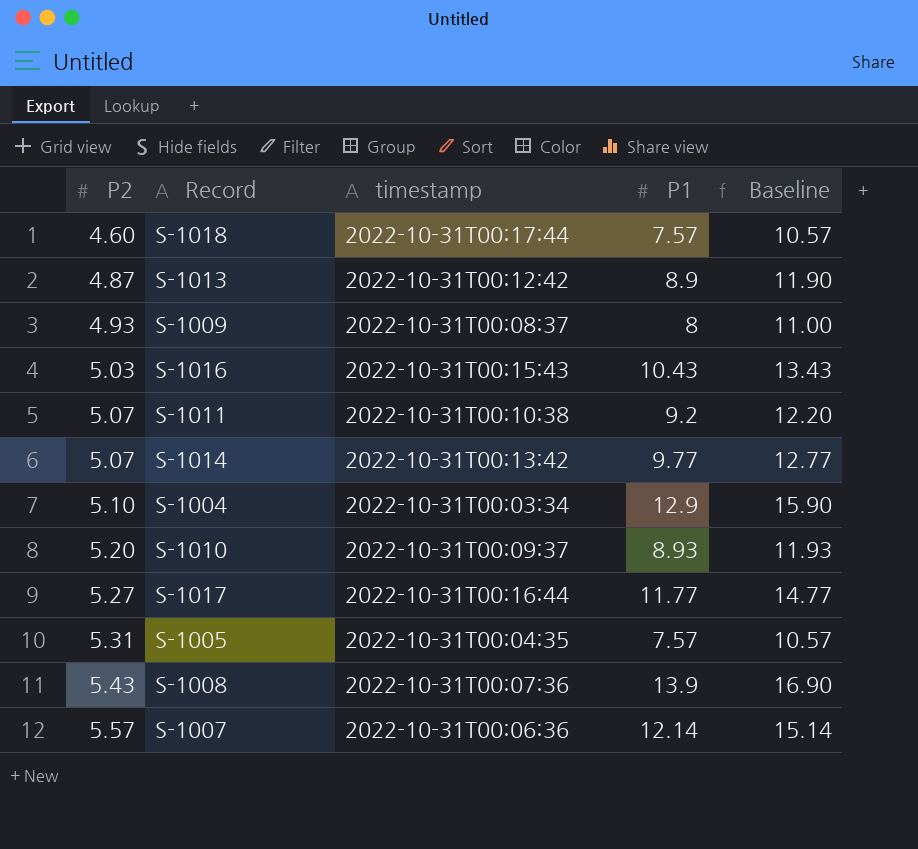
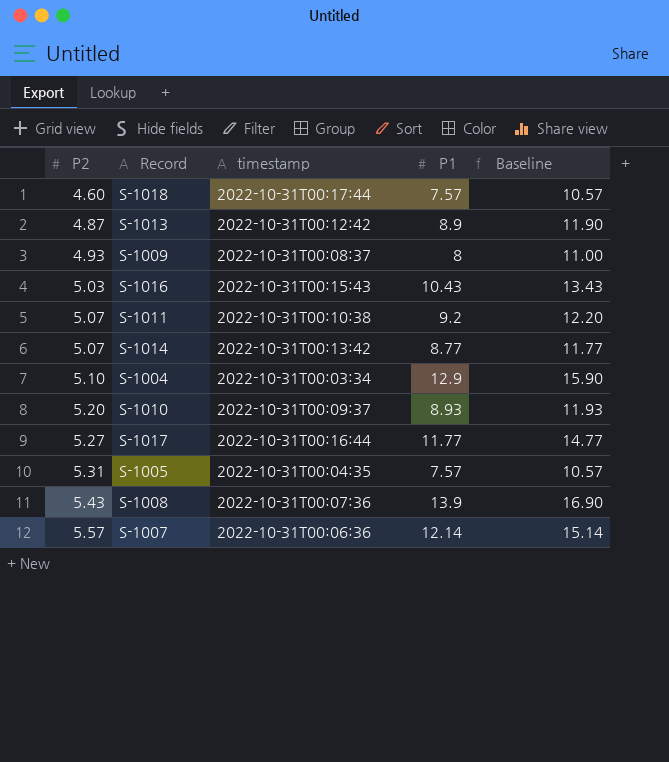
S-1014 | P1: 9.77 -> 8.77
S-1014 | Baseline: 12.77 -> 11.77

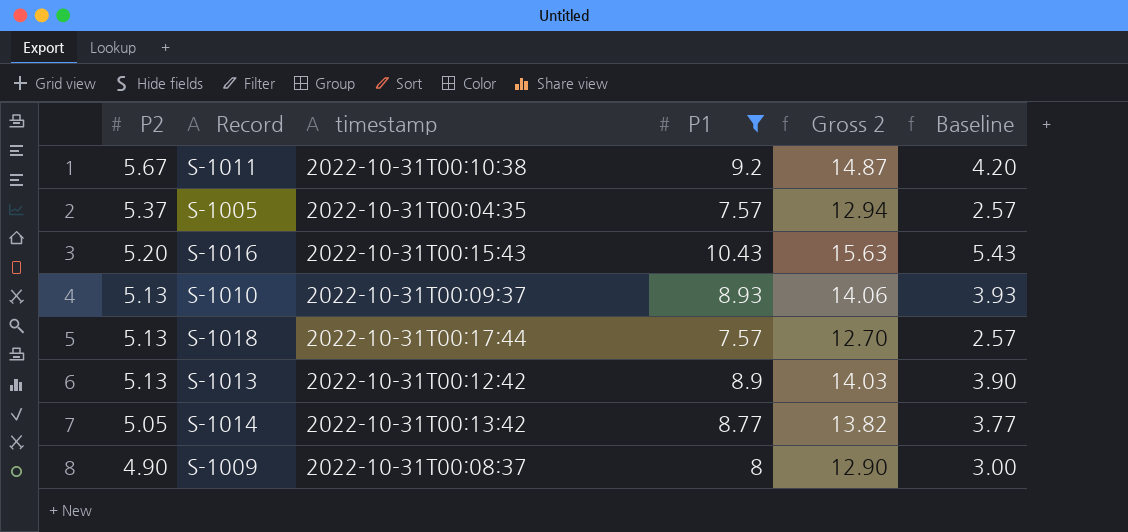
filter: none -> P1 <= 10.43
row order: P2 ascending -> P2 descending
column Gross 2 | formula: none -> [P2] + [P1]
column Baseline | formula: [P1] + 3 -> [P1] - 5
S-1011 | P2: 5.07 -> 5.67
S-1005 | P2: 5.31 -> 5.37
S-1016 | P2: 5.03 -> 5.20
S-1010 | P2: 5.20 -> 5.13
S-1018 | P2: 4.60 -> 5.13
S-1013 | P2: 4.87 -> 5.13
S-1014 | P2: 5.07 -> 5.05
S-1009 | P2: 4.93 -> 4.90

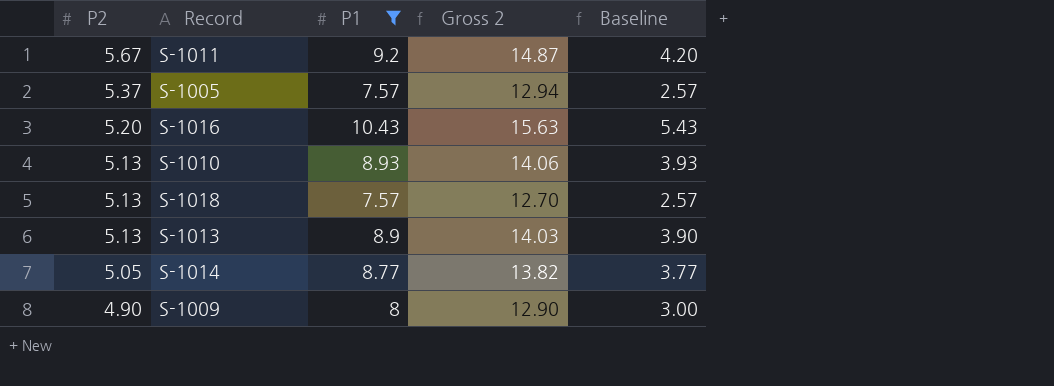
column timestamp | position: 3 -> none

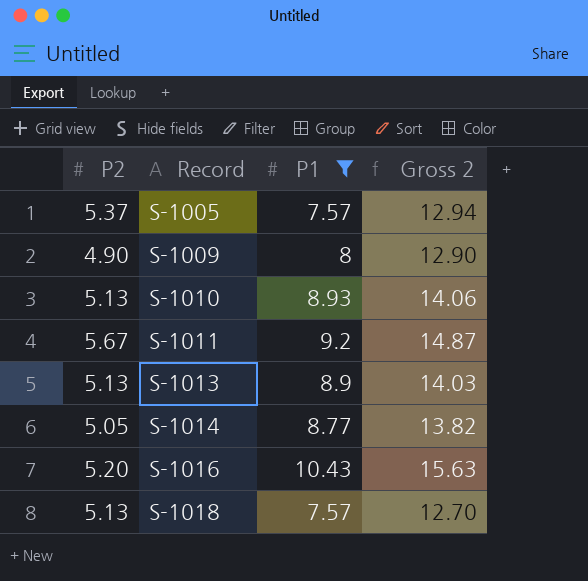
row order: P2 descending -> Record ascending
column Baseline | formula: [P1] - 5 -> none

